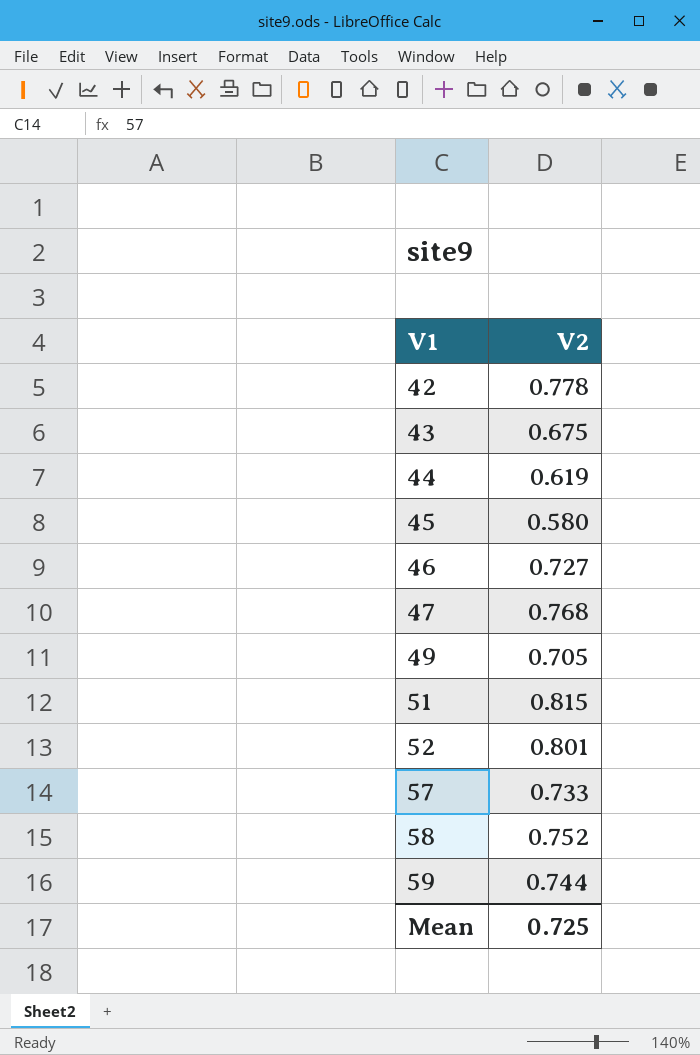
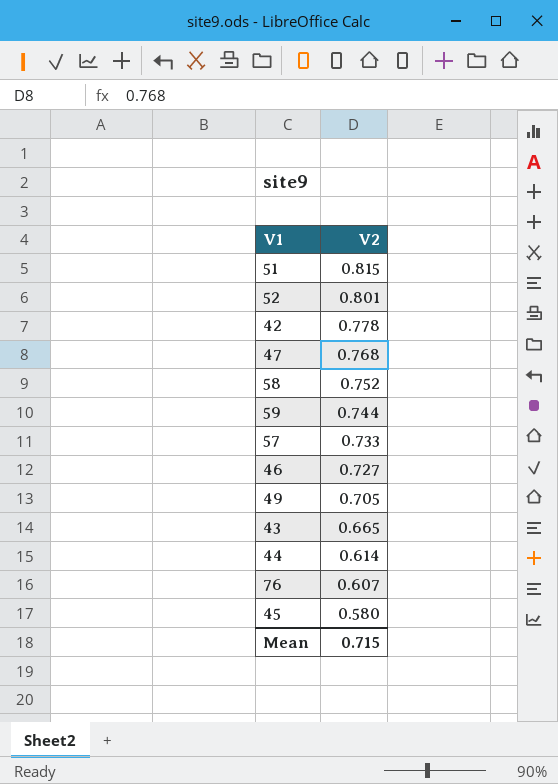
row order: V1 ascending -> V2 descending
43 | V2: 0.675 -> 0.665
44 | V2: 0.619 -> 0.614
row 76: none -> 0.607
Mean | V2: 0.725 -> 0.715

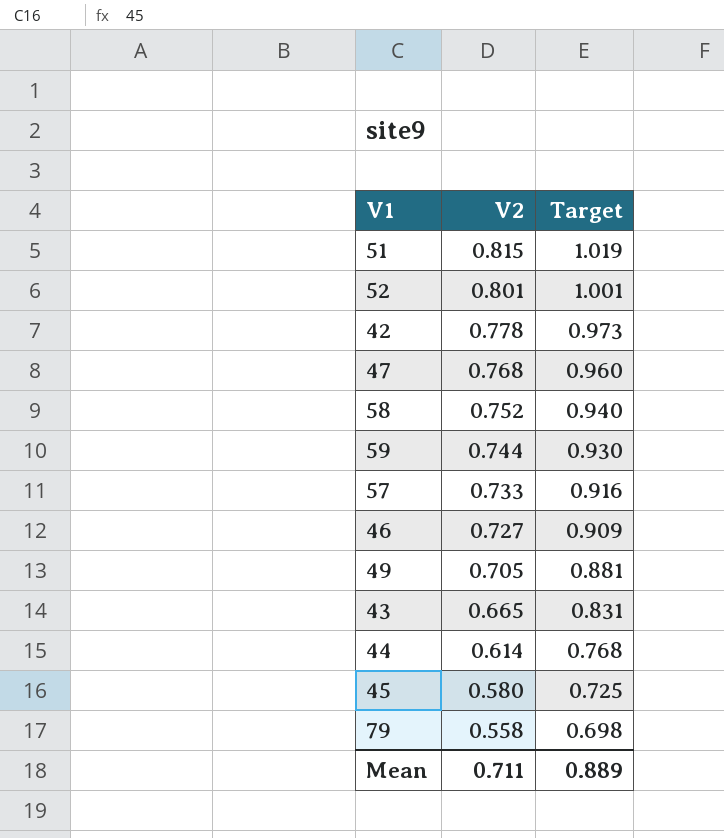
column Target | formula: none -> [V2] * 1.25
row 76: 0.607 -> none
row 79: none -> 0.558 | 0.698
Mean | V2: 0.715 -> 0.711

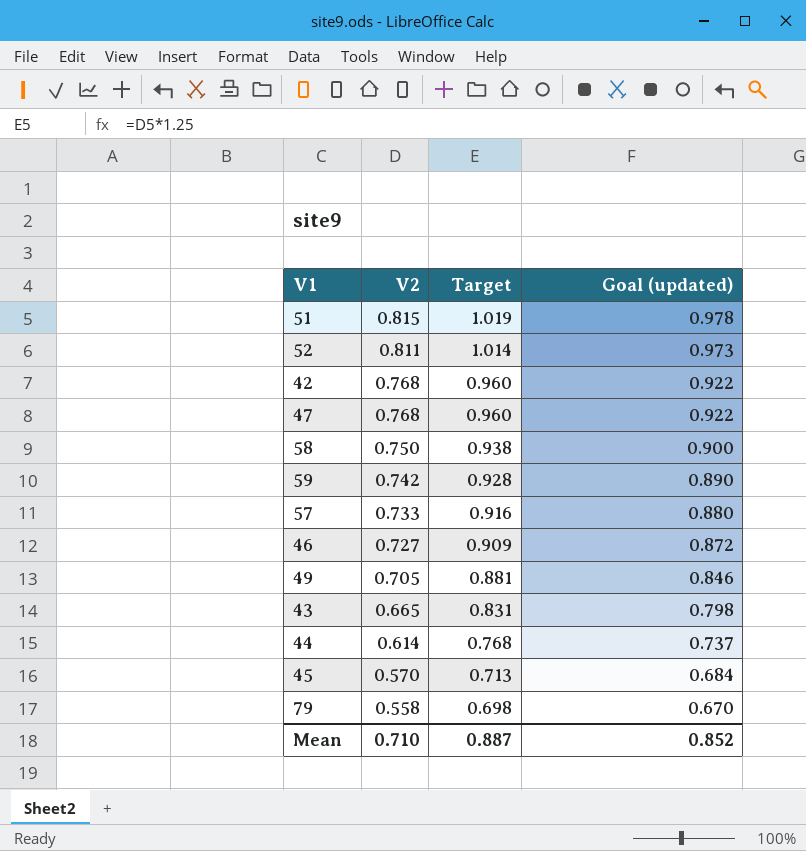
column Goal (updated) | formula: none -> [V2] * 1.2
52 | V2: 0.801 -> 0.811
52 | Target: 1.001 -> 1.014
42 | V2: 0.778 -> 0.768
42 | Target: 0.973 -> 0.960
58 | V2: 0.752 -> 0.750
58 | Target: 0.940 -> 0.938
59 | V2: 0.744 -> 0.742
59 | Target: 0.930 -> 0.928
45 | V2: 0.580 -> 0.570
45 | Target: 0.725 -> 0.713
Mean | V2: 0.711 -> 0.710
Mean | Target: 0.889 -> 0.887

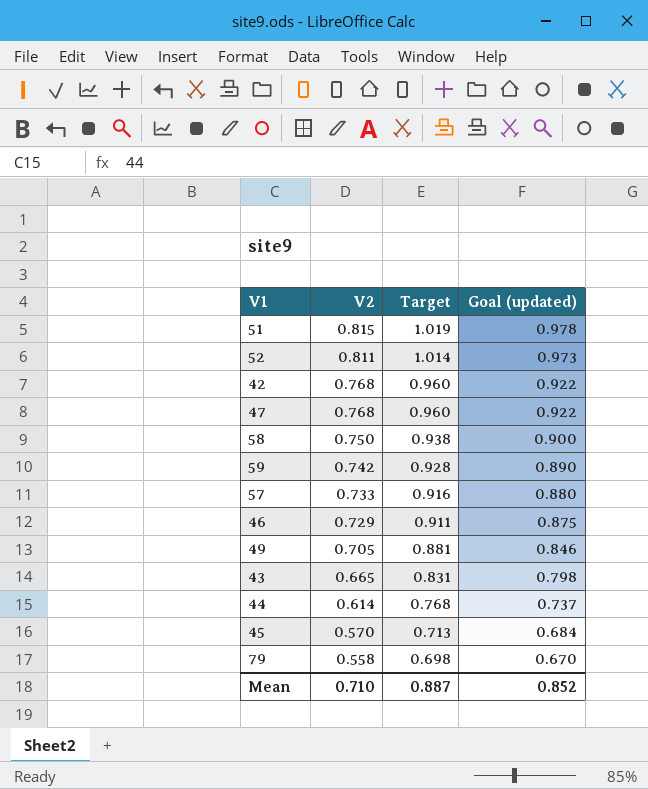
46 | V2: 0.727 -> 0.729
46 | Target: 0.909 -> 0.911
46 | Goal (updated): 0.872 -> 0.875

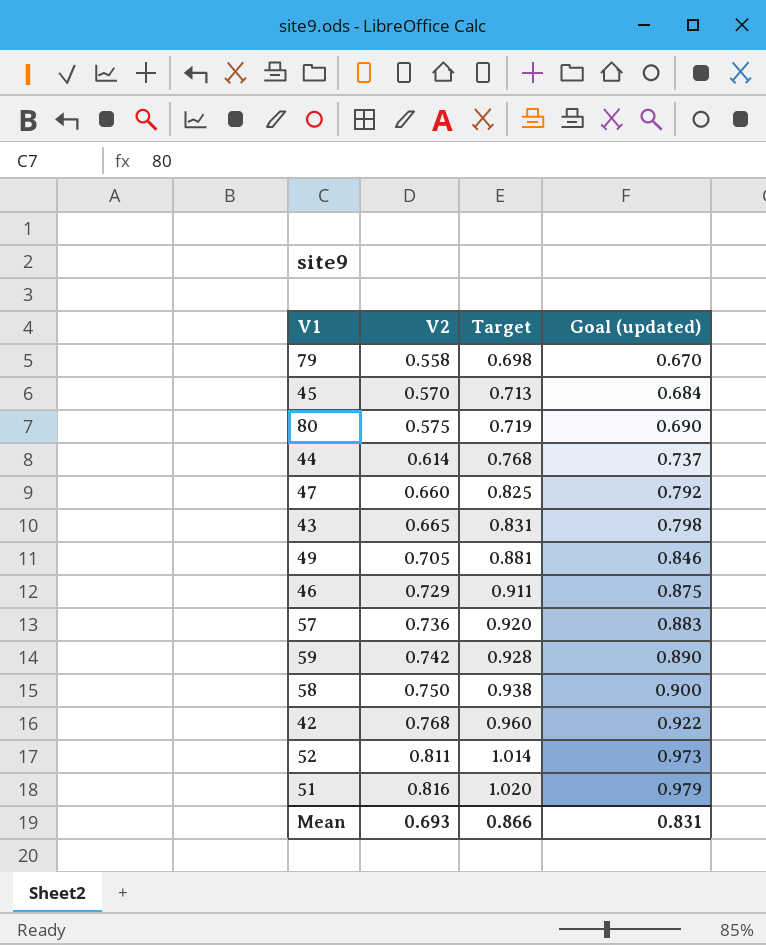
row order: V2 descending -> V2 ascending
row 80: none -> 0.575 | 0.719 | 0.690
47 | V2: 0.768 -> 0.660
47 | Target: 0.960 -> 0.825
47 | Goal (updated): 0.922 -> 0.792
57 | V2: 0.733 -> 0.736
57 | Target: 0.916 -> 0.920
57 | Goal (updated): 0.880 -> 0.883
51 | V2: 0.815 -> 0.816
51 | Target: 1.019 -> 1.020
51 | Goal (updated): 0.978 -> 0.979
Mean | V2: 0.710 -> 0.693
Mean | Target: 0.887 -> 0.866
Mean | Goal (updated): 0.852 -> 0.831

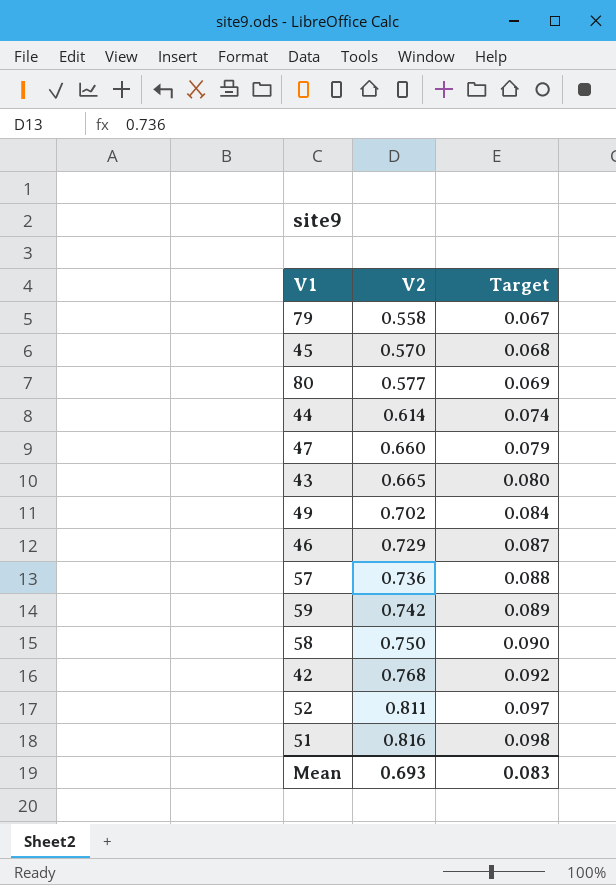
column Goal (updated) | formula: [V2] * 1.2 -> none
column Target | formula: [V2] * 1.25 -> [V2] * 0.12
80 | V2: 0.575 -> 0.577
49 | V2: 0.705 -> 0.702
Mean | Target: 0.866 -> 0.083

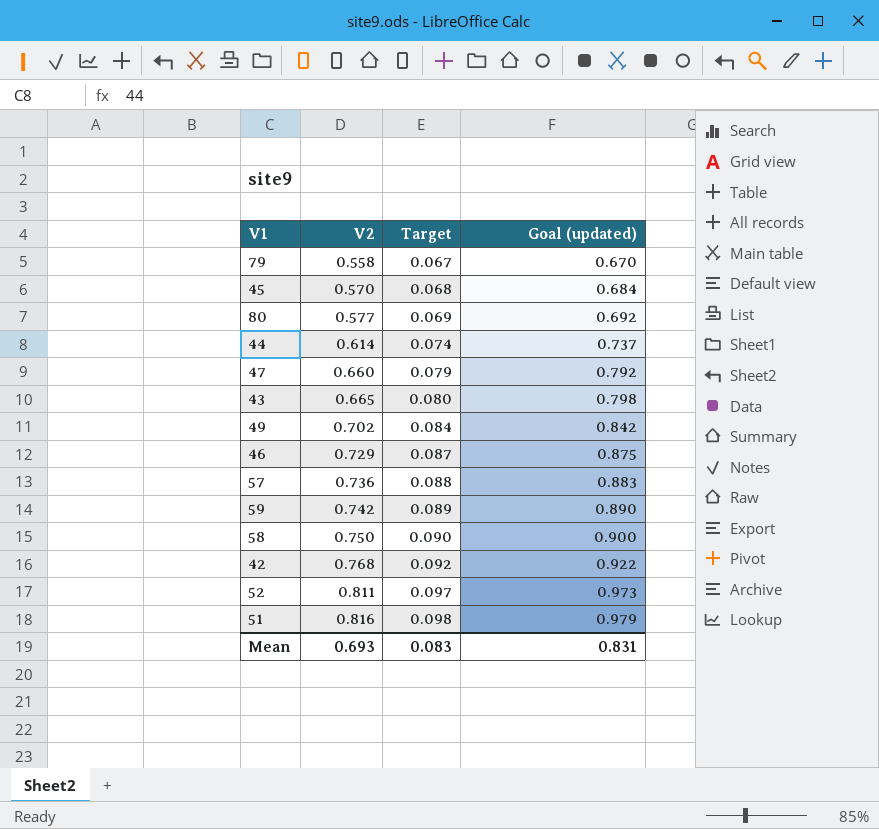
column Goal (updated) | formula: none -> [V2] * 1.2

